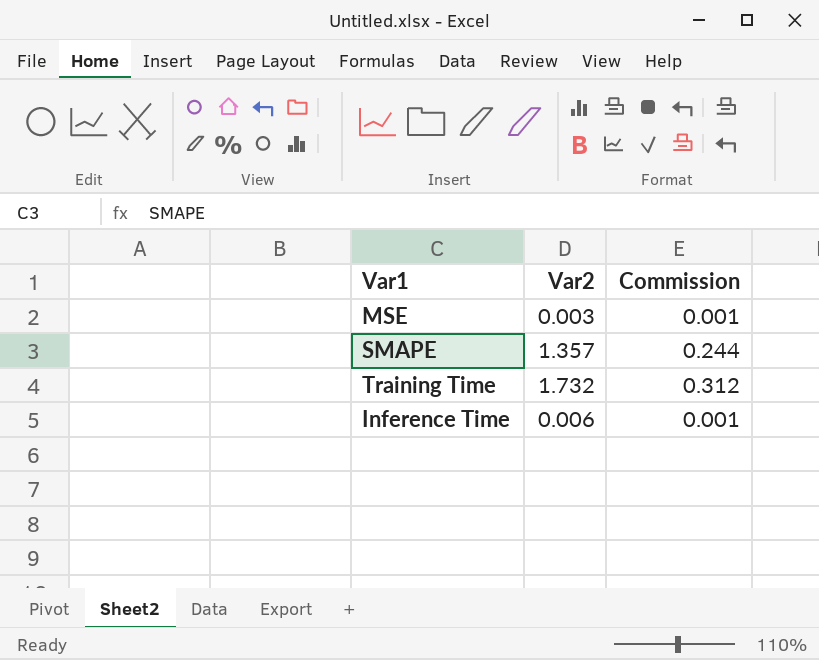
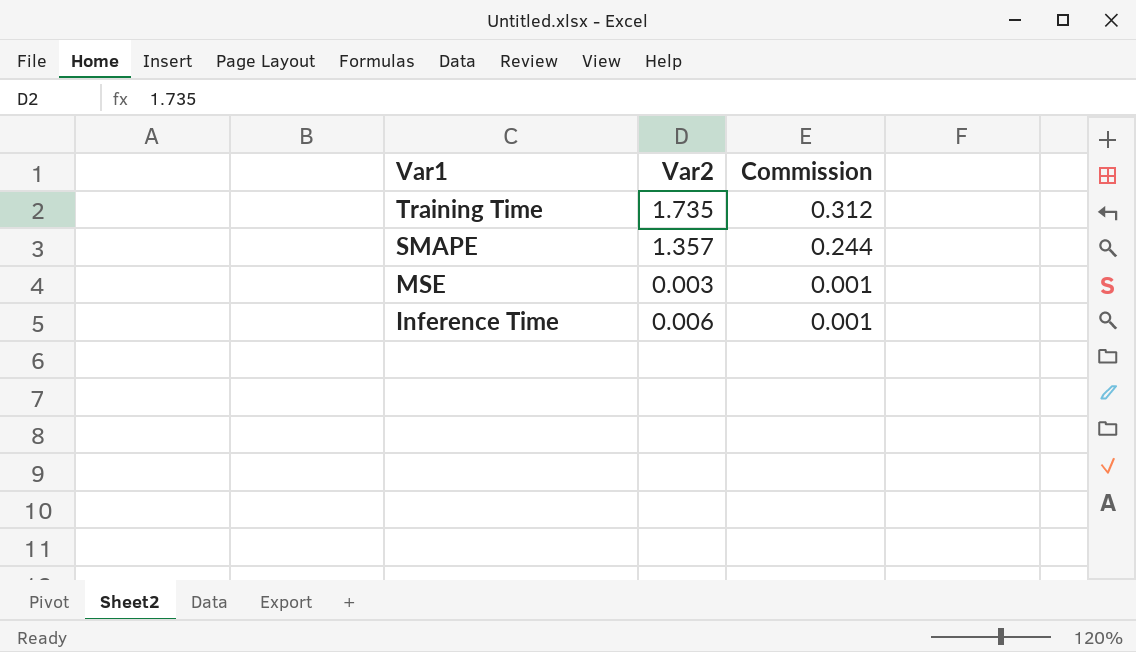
row order: none -> Var1 descending
Training Time | Var2: 1.732 -> 1.735

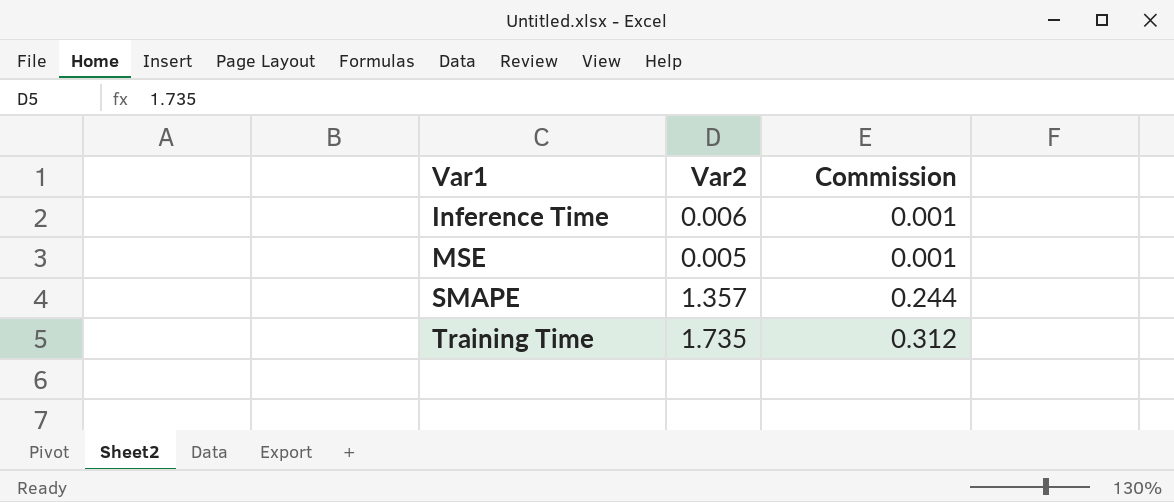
row order: Var1 descending -> Var1 ascending
MSE | Var2: 0.003 -> 0.005

